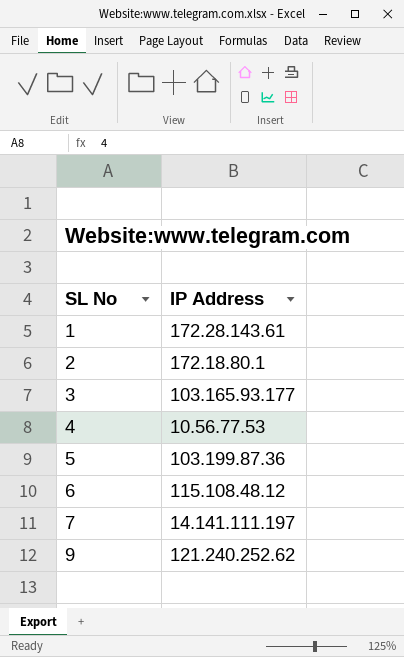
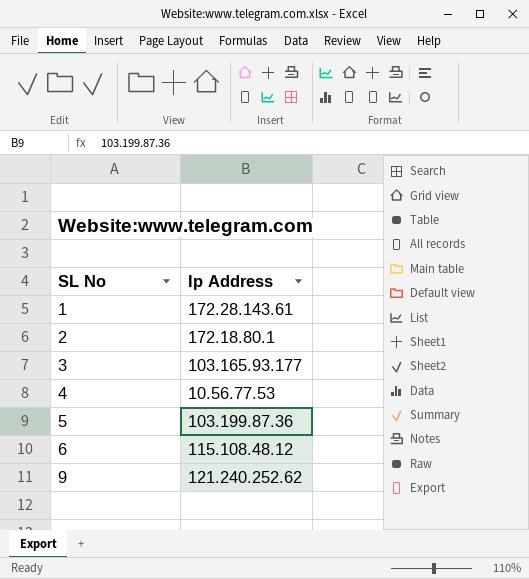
column name: IP Address -> Ip Address
row 7: 14.141.111.197 -> none

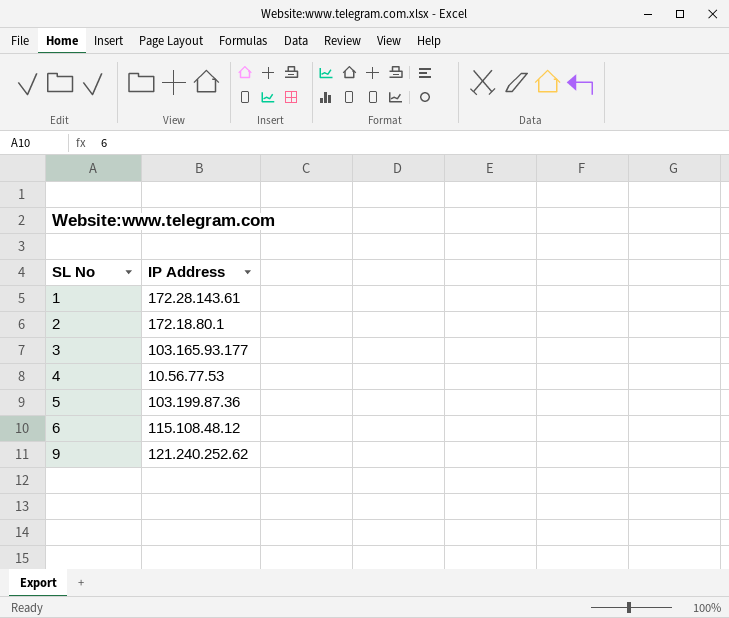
column name: Ip Address -> IP Address

